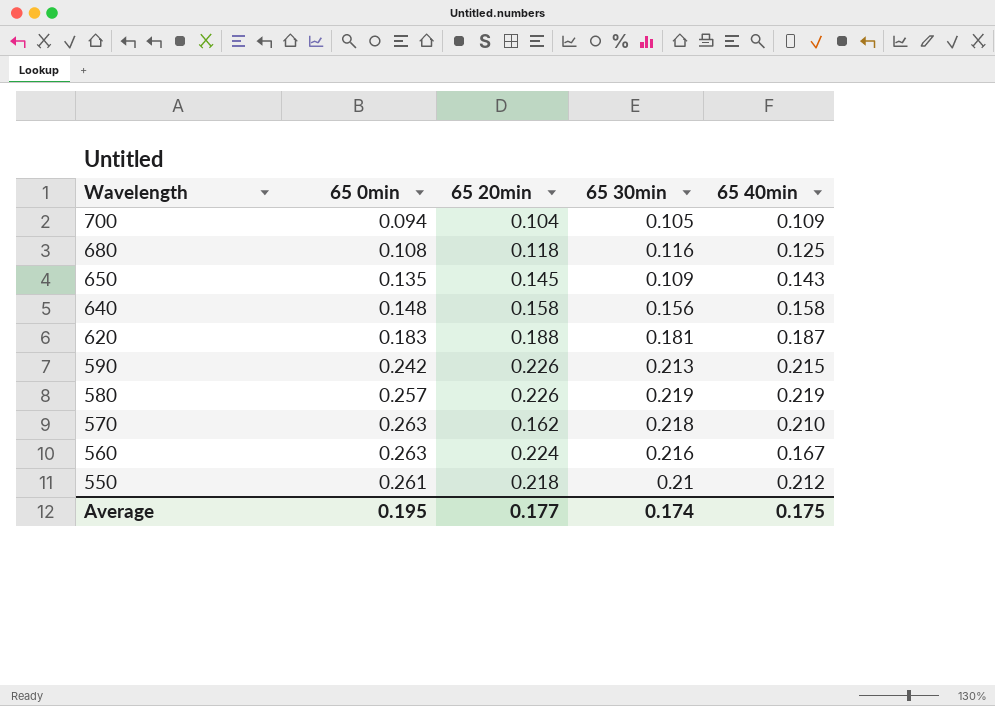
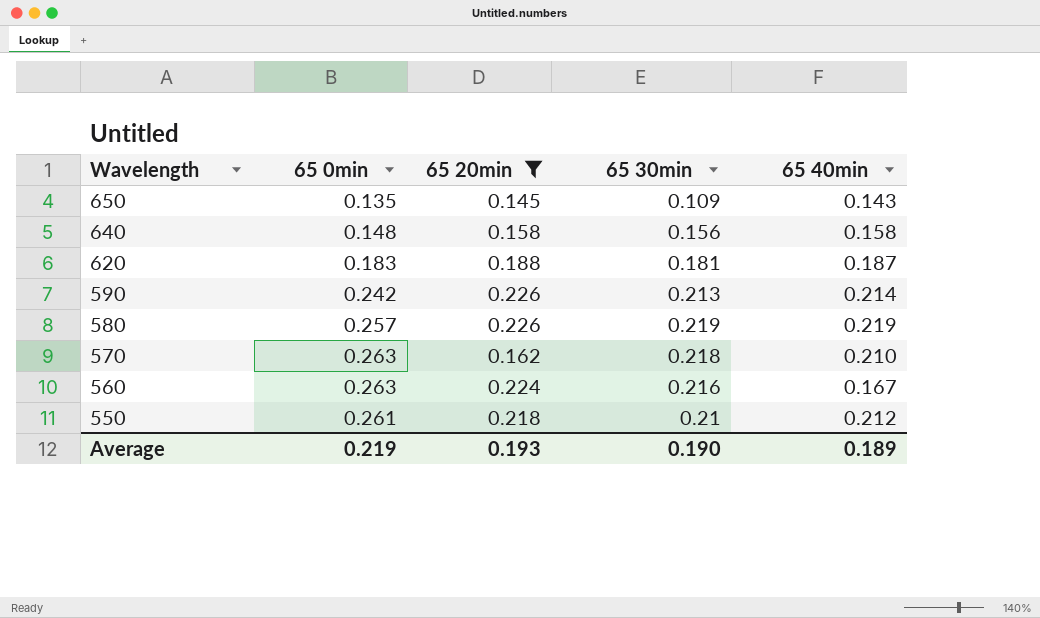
filter: none -> 65 20min >= 0.145
590 | 65 40min: 0.215 -> 0.214
Average | 65 0min: 0.195 -> 0.219
Average | 65 20min: 0.177 -> 0.193
Average | 65 30min: 0.174 -> 0.190
Average | 65 40min: 0.175 -> 0.189

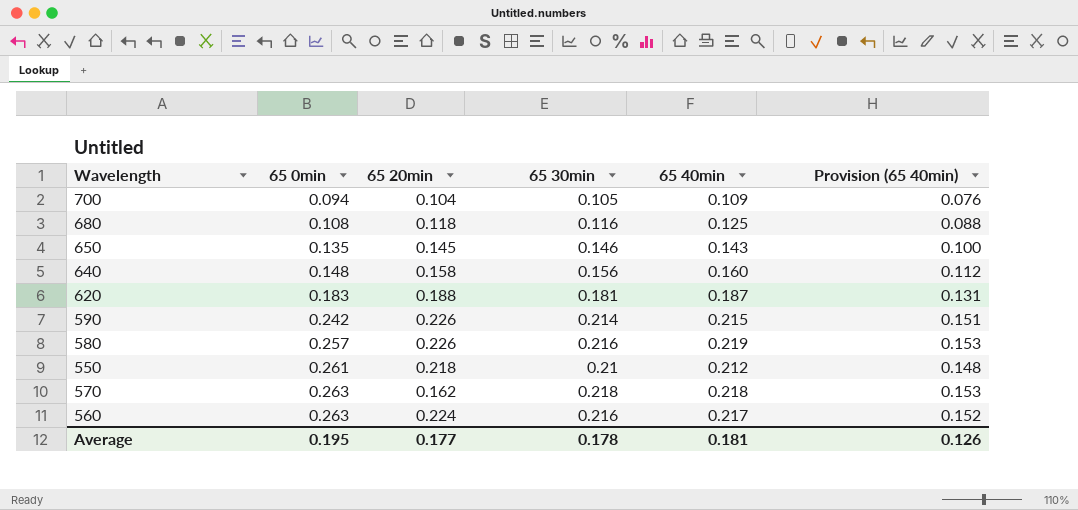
filter: 65 20min >= 0.145 -> none
row order: Wavelength descending -> 65 0min ascending
column Provision (65 40min) | formula: none -> [65 40min] * 0.7
650 | 65 30min: 0.109 -> 0.146
640 | 65 40min: 0.158 -> 0.160
590 | 65 30min: 0.213 -> 0.214
590 | 65 40min: 0.214 -> 0.215
580 | 65 30min: 0.219 -> 0.216
570 | 65 40min: 0.210 -> 0.218
560 | 65 40min: 0.167 -> 0.217
Average | 65 0min: 0.219 -> 0.195
Average | 65 20min: 0.193 -> 0.177
Average | 65 30min: 0.190 -> 0.178
Average | 65 40min: 0.189 -> 0.181

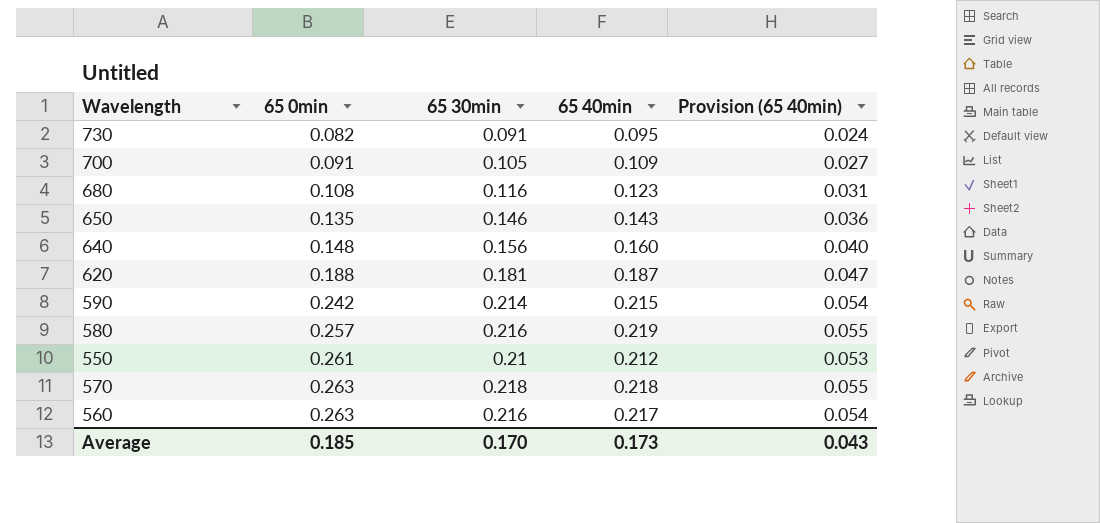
column 65 20min | position: 3 -> none
column Provision (65 40min) | formula: [65 40min] * 0.7 -> [65 40min] * 0.25
row 730: none -> 0.082 | 0.091 | 0.095 | 0.024
700 | 65 0min: 0.094 -> 0.091
680 | 65 40min: 0.125 -> 0.123
620 | 65 0min: 0.183 -> 0.188
Average | 65 0min: 0.195 -> 0.185
Average | 65 30min: 0.178 -> 0.170
Average | 65 40min: 0.181 -> 0.173
Average | Provision (65 40min): 0.126 -> 0.043

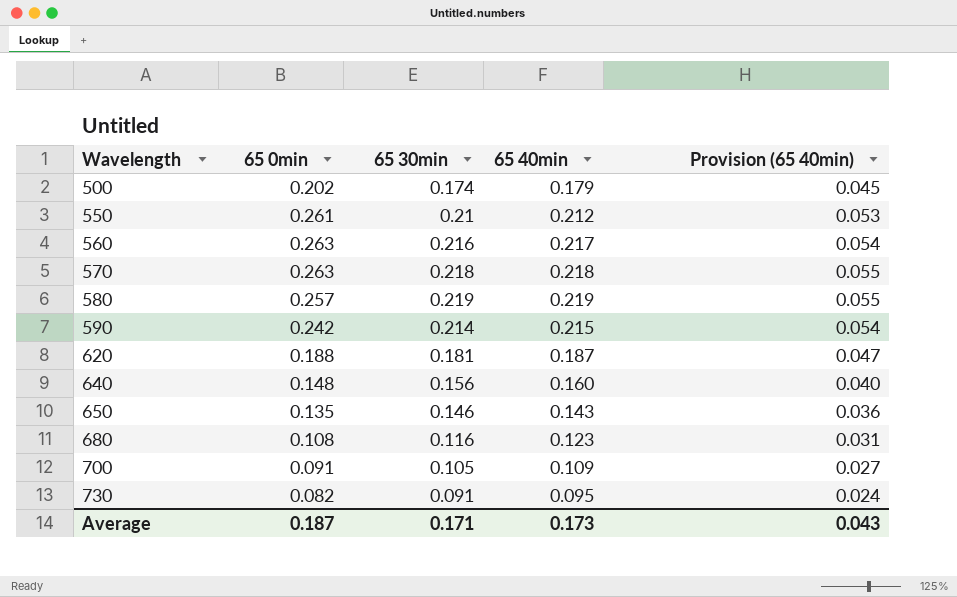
row order: 65 0min ascending -> Wavelength ascending
row 500: none -> 0.202 | 0.174 | 0.179 | 0.045
580 | 65 30min: 0.216 -> 0.219
Average | 65 0min: 0.185 -> 0.187
Average | 65 30min: 0.170 -> 0.171

